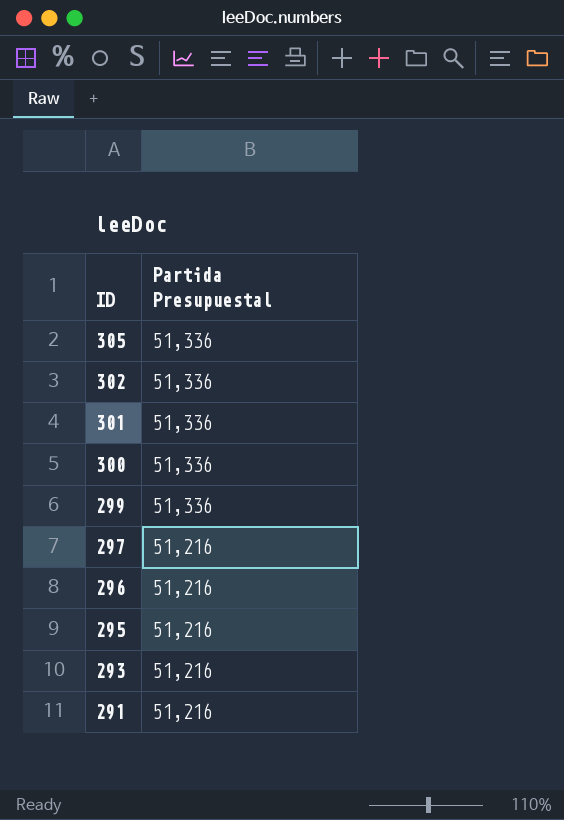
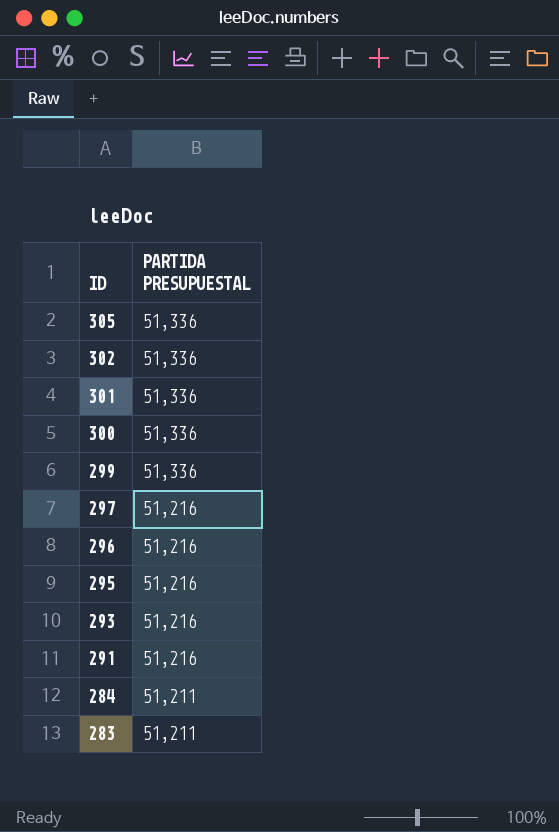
column name: Partida Presupuestal -> PARTIDA PRESUPUESTAL
row 284: none -> 51,211
row 283: none -> 51,211

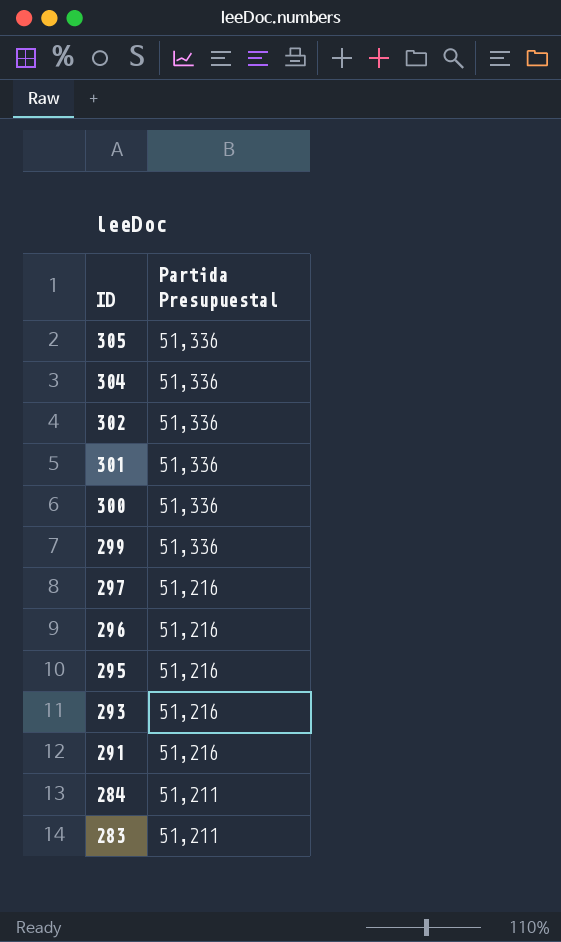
column name: PARTIDA PRESUPUESTAL -> Partida Presupuestal
row 304: none -> 51,336

